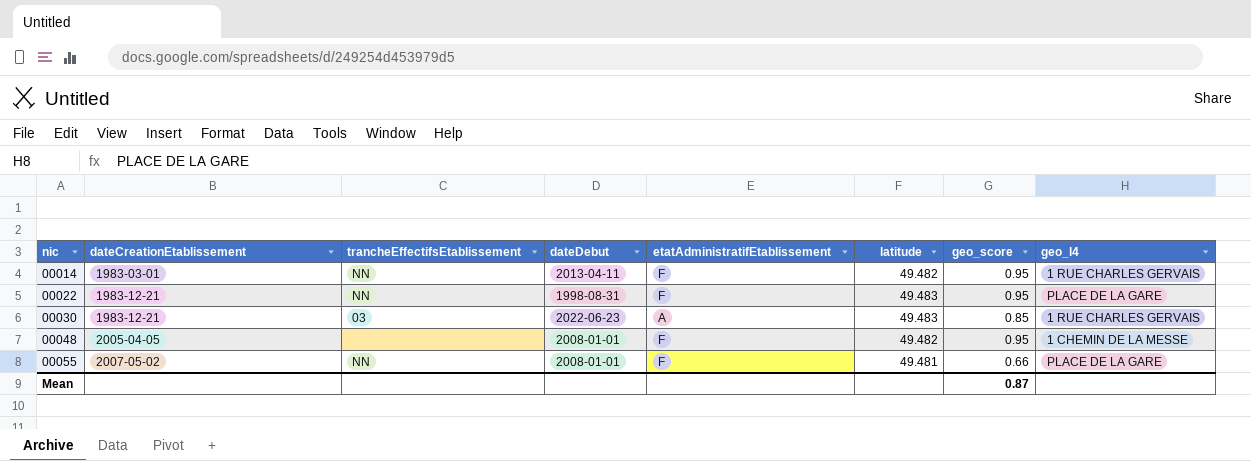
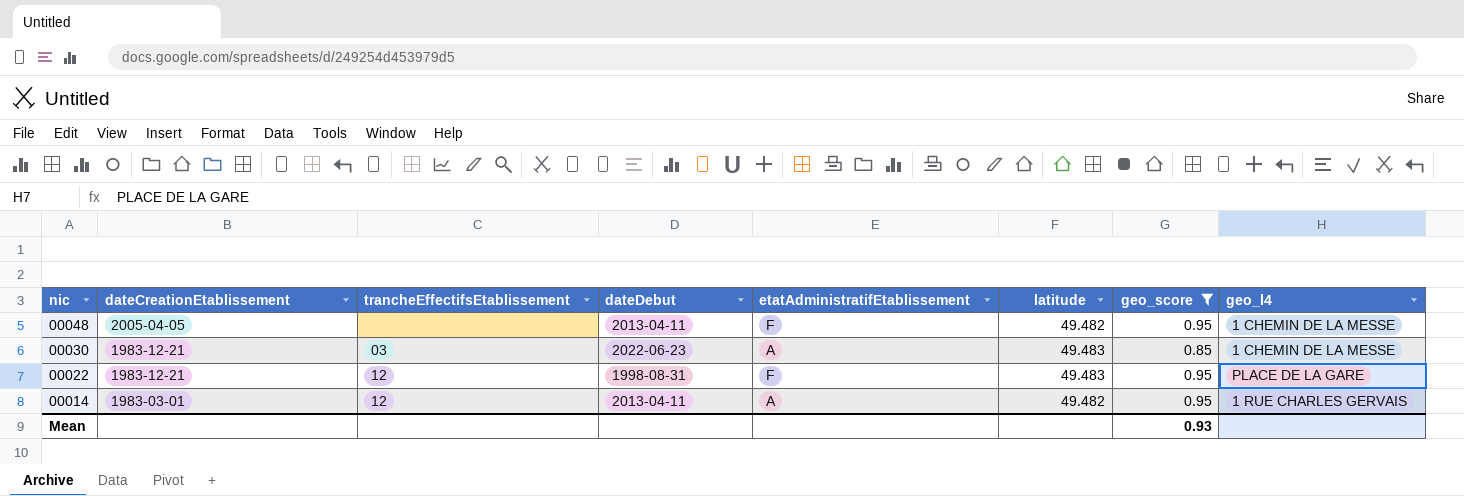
filter: none -> geo_score != 0.66
row order: nic ascending -> nic descending
00048 | dateDebut: 2008-01-01 -> 2013-04-11
00030 | geo_l4: 1 RUE CHARLES GERVAIS -> 1 CHEMIN DE LA MESSE
00022 | trancheEffectifsEtablissement: NN -> 12
00014 | trancheEffectifsEtablissement: NN -> 12
00014 | etatAdministratifEtablissement: F -> A
Mean | geo_score: 0.87 -> 0.93

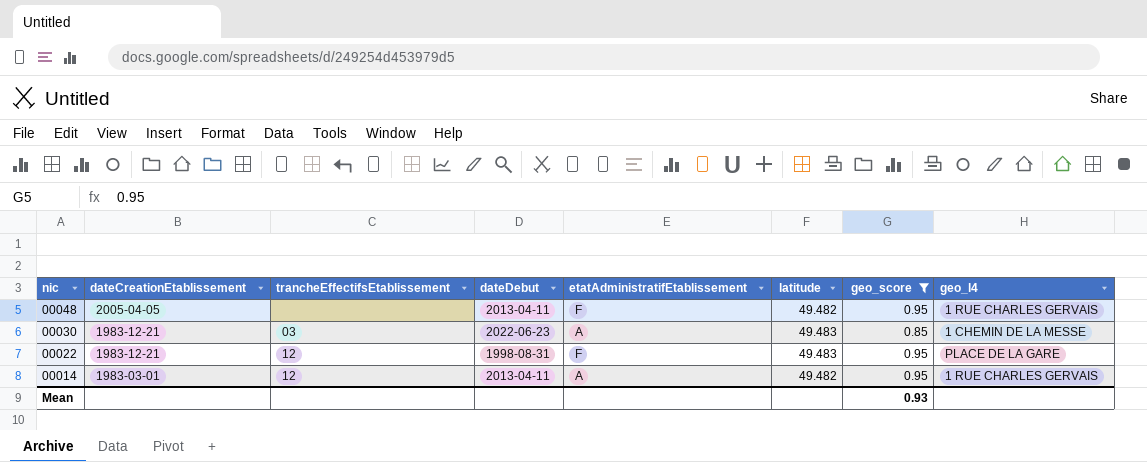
00048 | geo_l4: 1 CHEMIN DE LA MESSE -> 1 RUE CHARLES GERVAIS

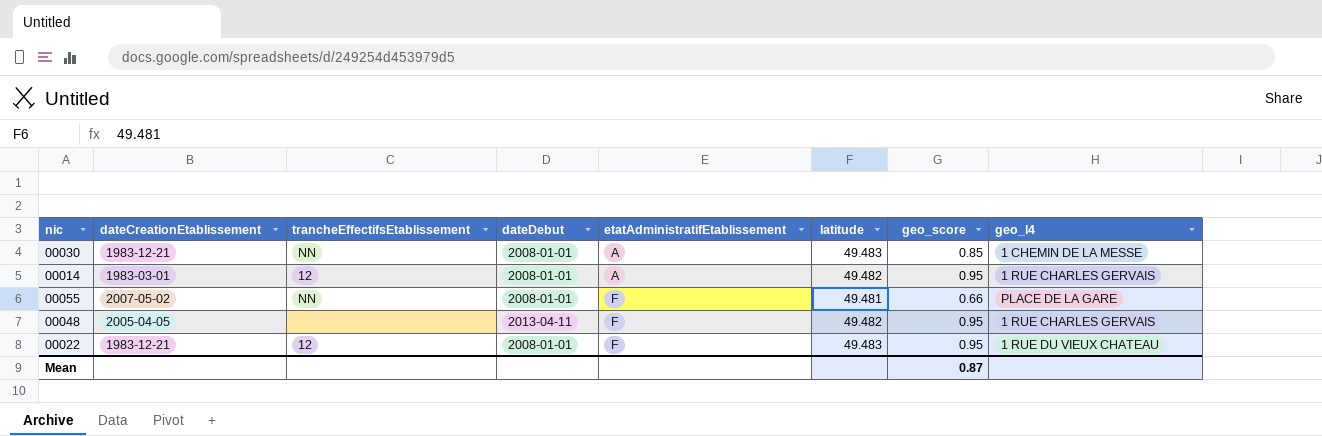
filter: geo_score != 0.66 -> none
row order: nic descending -> etatAdministratifEtablissement ascending
00030 | trancheEffectifsEtablissement: 03 -> NN
00030 | dateDebut: 2022-06-23 -> 2008-01-01
00014 | dateDebut: 2013-04-11 -> 2008-01-01
00022 | dateDebut: 1998-08-31 -> 2008-01-01
00022 | geo_l4: PLACE DE LA GARE -> 1 RUE DU VIEUX CHATEAU
Mean | geo_score: 0.93 -> 0.87

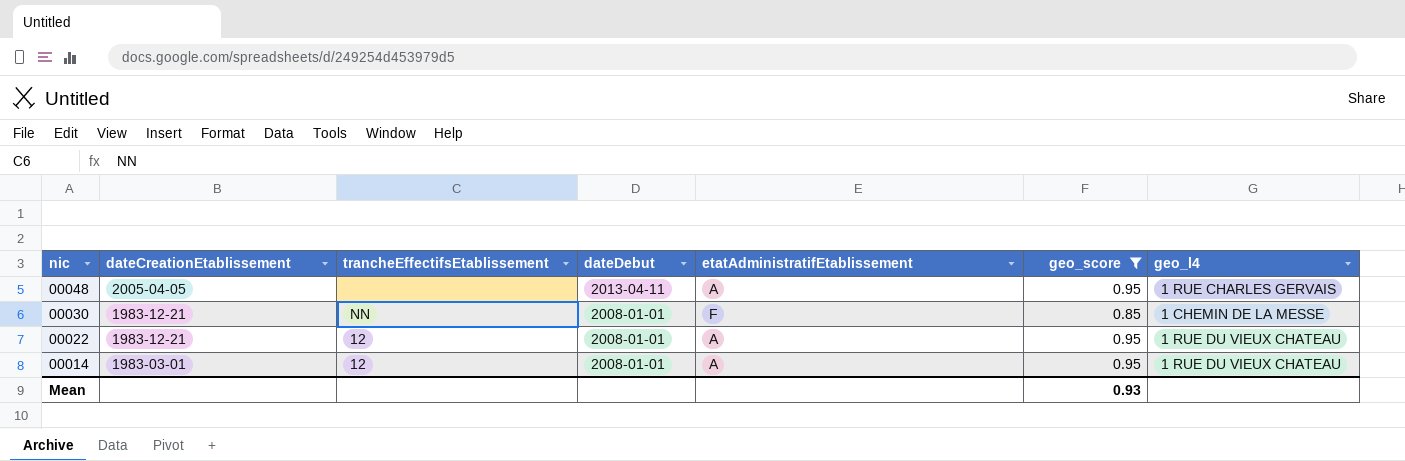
filter: none -> geo_score != 0.66
row order: etatAdministratifEtablissement ascending -> nic descending
column latitude | position: 6 -> none
00048 | etatAdministratifEtablissement: F -> A
00030 | etatAdministratifEtablissement: A -> F
00022 | etatAdministratifEtablissement: F -> A
00014 | geo_l4: 1 RUE CHARLES GERVAIS -> 1 RUE DU VIEUX CHATEAU
Mean | geo_score: 0.87 -> 0.93

